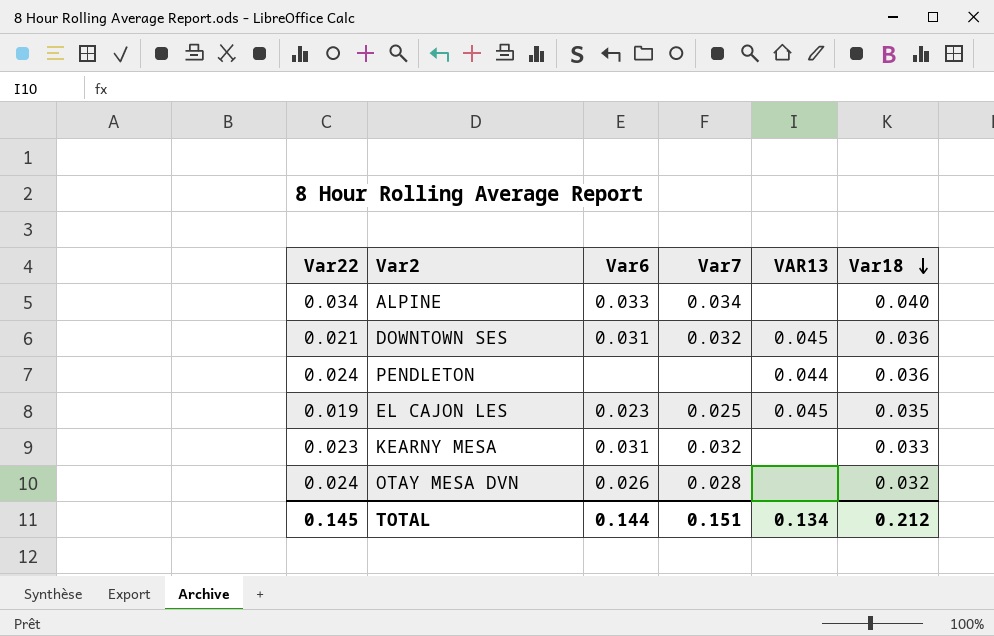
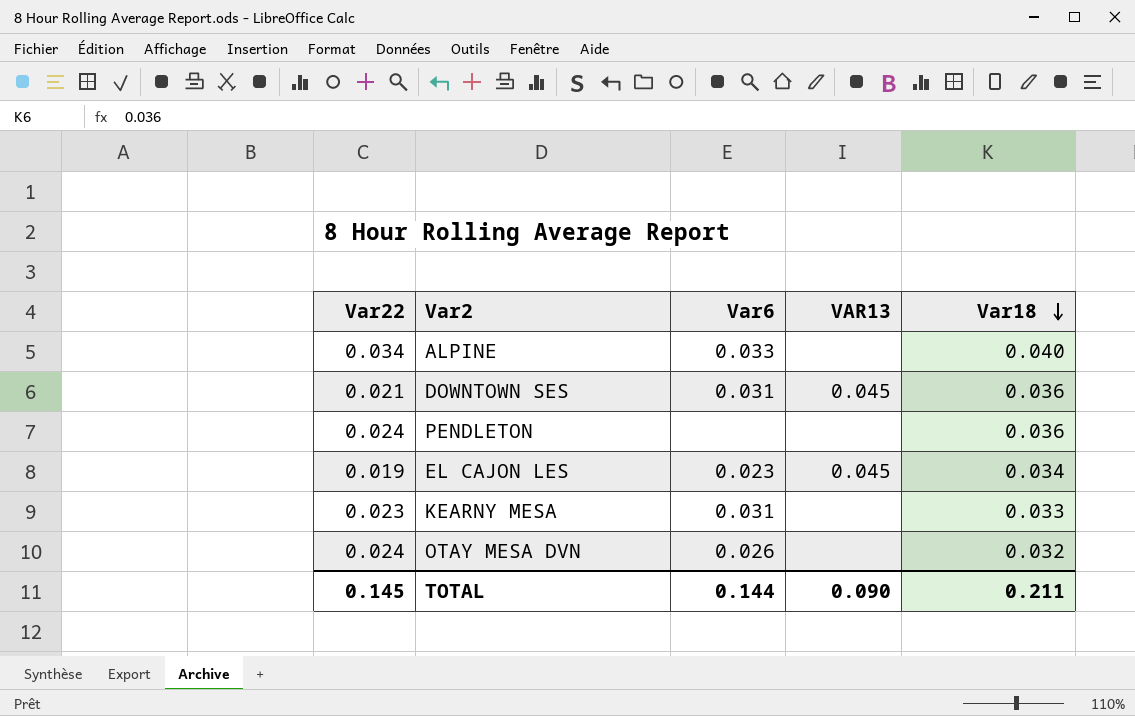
column Var7 | position: 4 -> none
PENDLETON | VAR13: 0.044 -> none
EL CAJON LES | Var18: 0.035 -> 0.034
TOTAL | VAR13: 0.134 -> 0.090
TOTAL | Var18: 0.212 -> 0.211

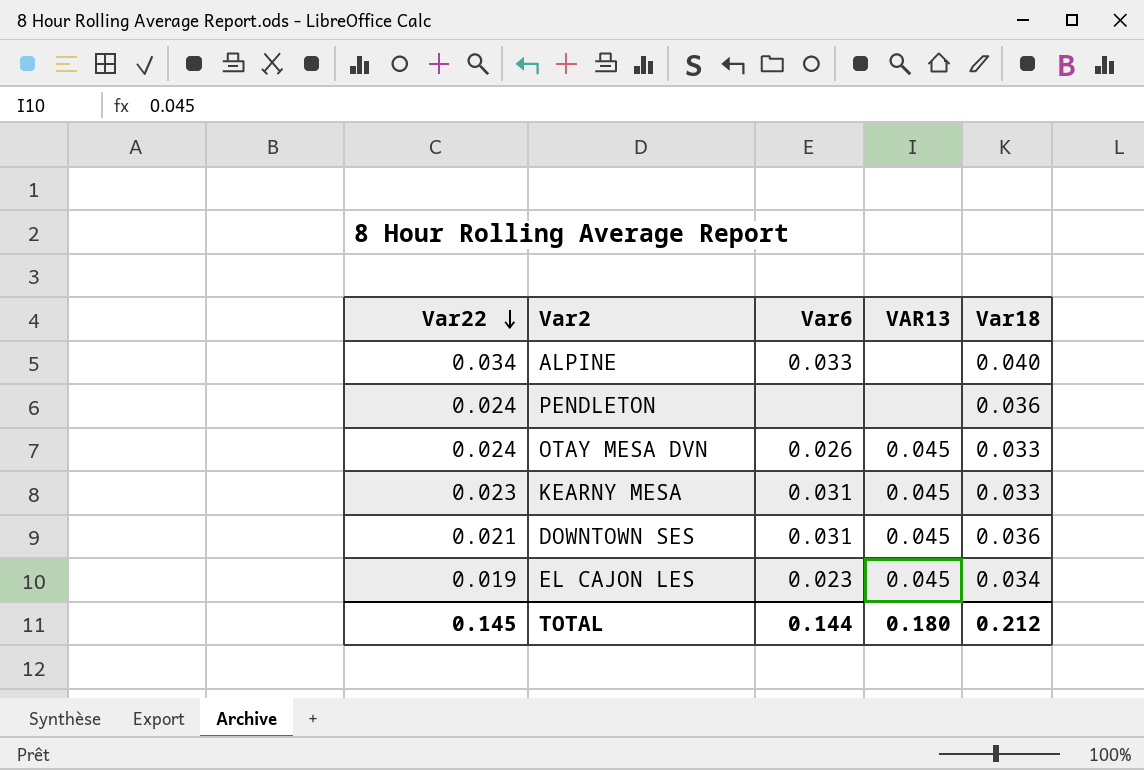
row order: Var18 descending -> Var22 descending
OTAY MESA DVN | VAR13: none -> 0.045
OTAY MESA DVN | Var18: 0.032 -> 0.033
KEARNY MESA | VAR13: none -> 0.045
TOTAL | VAR13: 0.090 -> 0.180
TOTAL | Var18: 0.211 -> 0.212

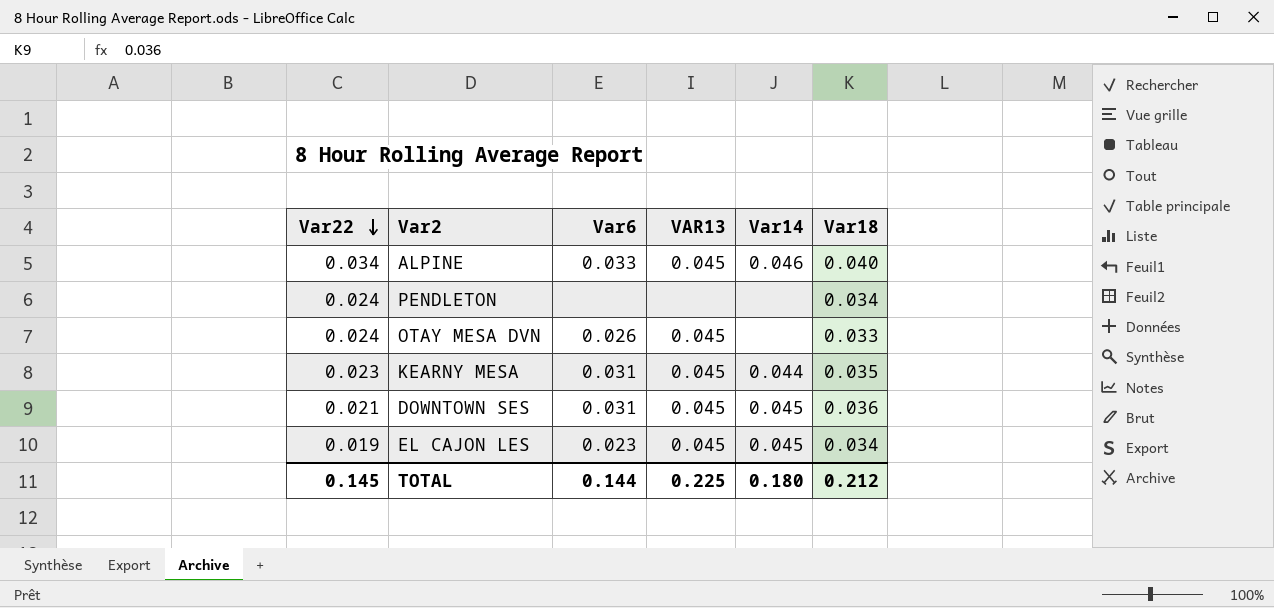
column Var14 | position: none -> 5
ALPINE | VAR13: none -> 0.045
PENDLETON | Var18: 0.036 -> 0.034
KEARNY MESA | Var18: 0.033 -> 0.035
TOTAL | VAR13: 0.180 -> 0.225

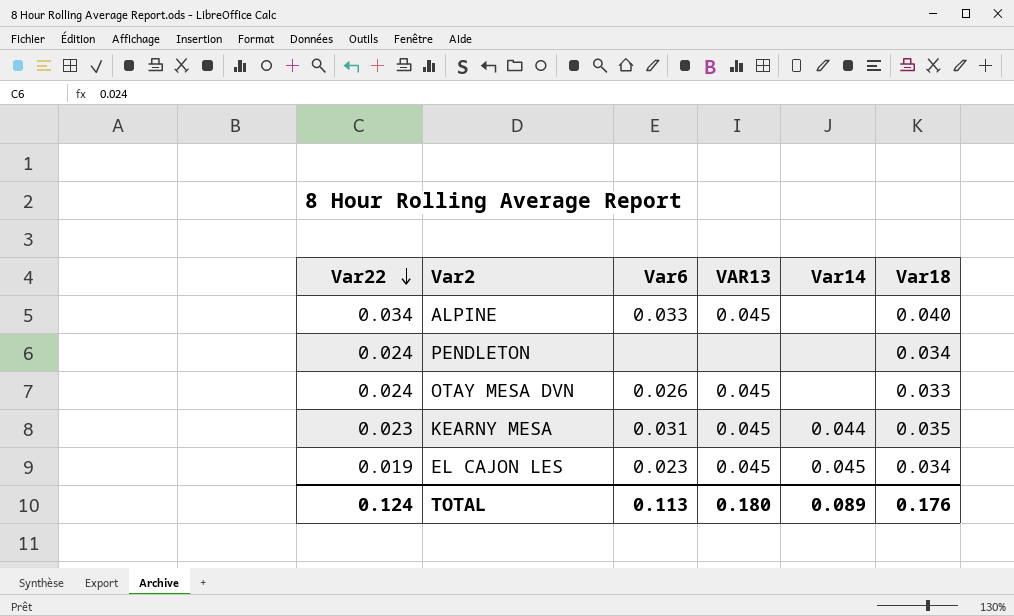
row DOWNTOWN SES: 0.021 | 0.031 | 0.045 | 0.045 | 0.036 -> none
ALPINE | Var14: 0.046 -> none
TOTAL | Var22: 0.145 -> 0.124
TOTAL | Var6: 0.144 -> 0.113
TOTAL | VAR13: 0.225 -> 0.180
TOTAL | Var14: 0.180 -> 0.089
TOTAL | Var18: 0.212 -> 0.176

